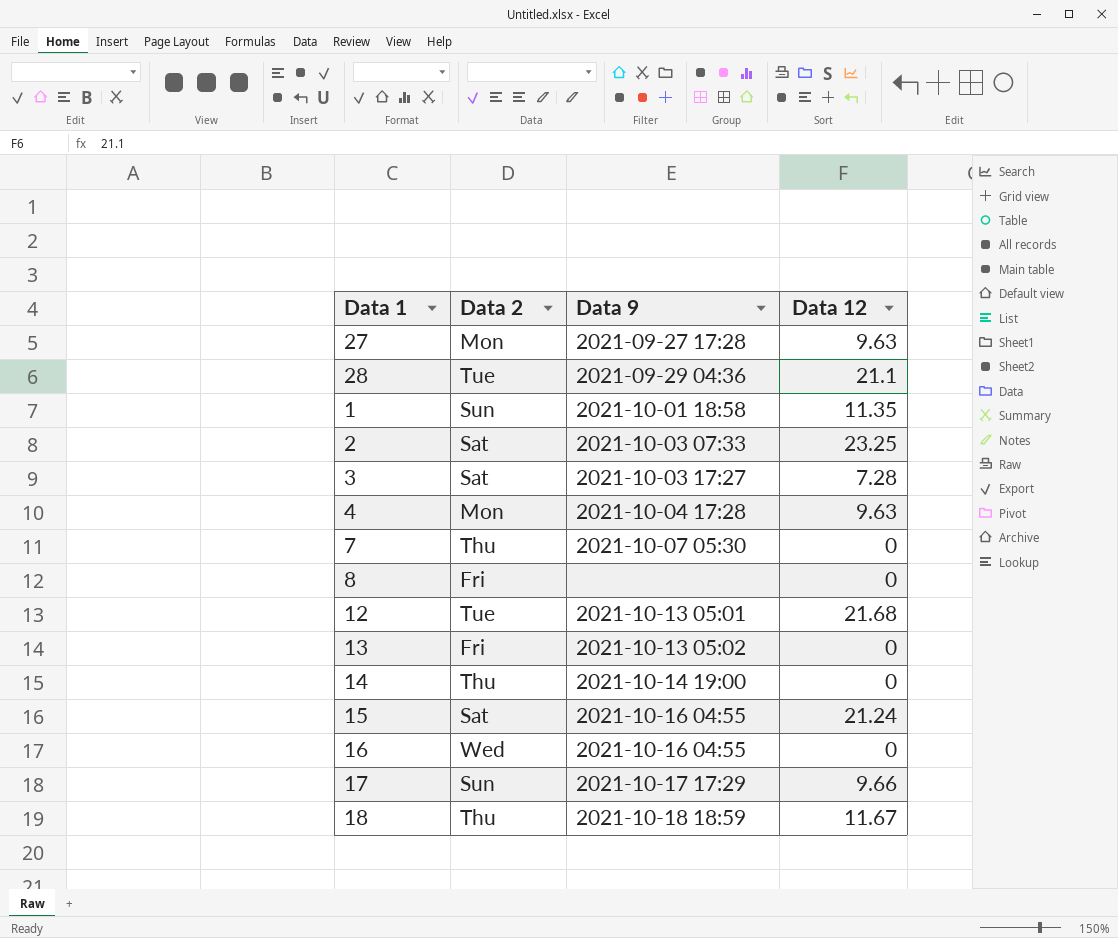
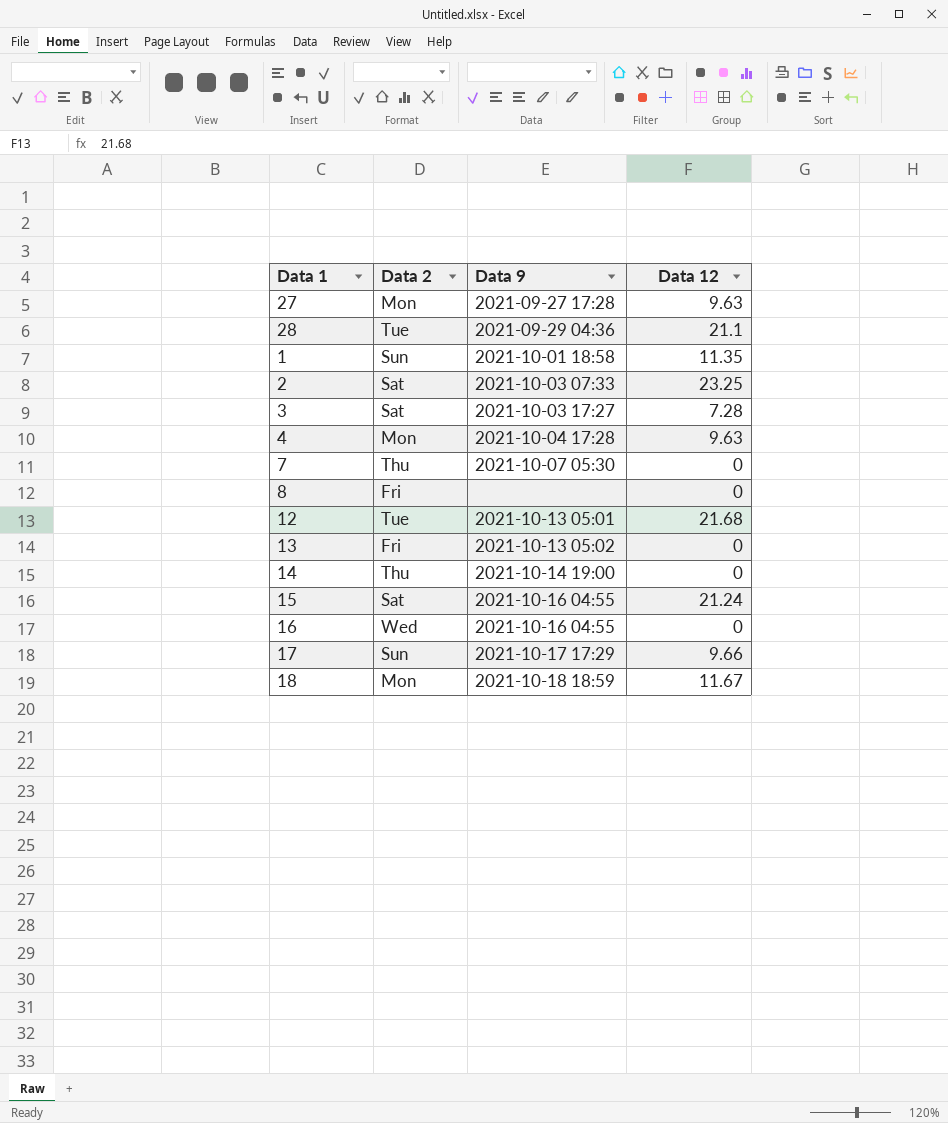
18 | Data 2: Thu -> Mon

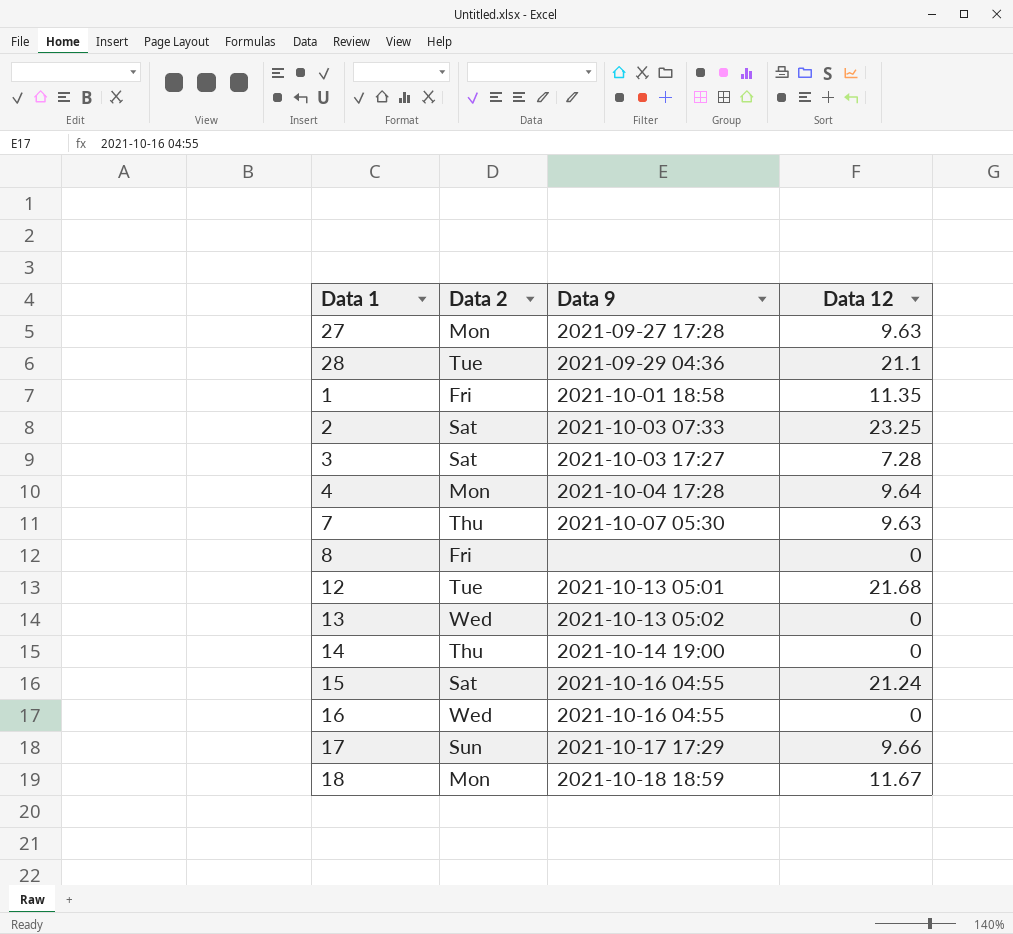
1 | Data 2: Sun -> Fri
4 | Data 12: 9.63 -> 9.64
7 | Data 12: 0 -> 9.63
13 | Data 2: Fri -> Wed

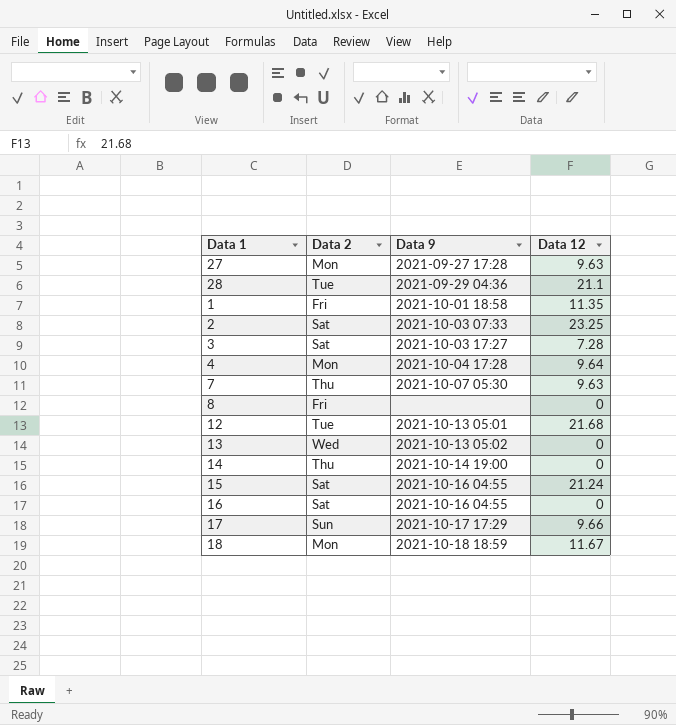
16 | Data 2: Wed -> Sat

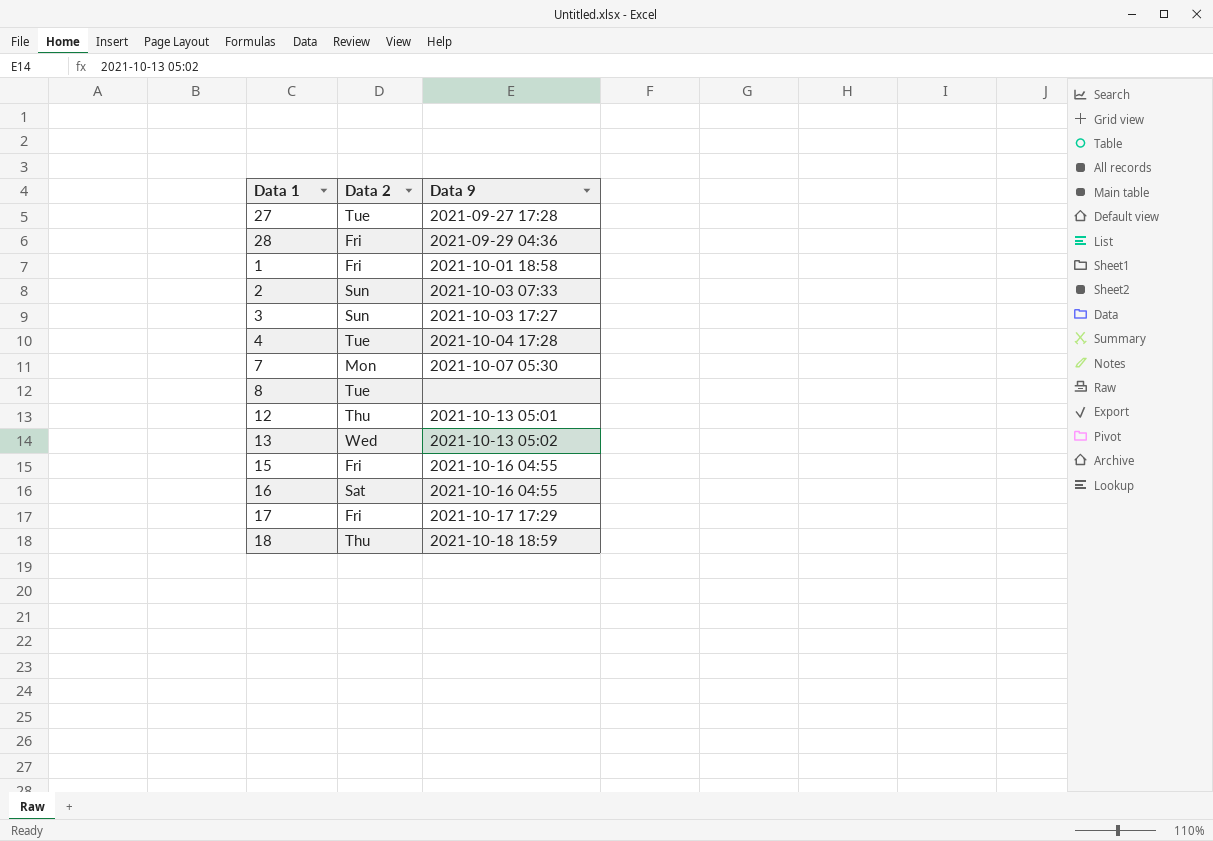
column Data 12 | position: 4 -> none
row 14: Thu | 2021-10-14 19:00 | 0 -> none
27 | Data 2: Mon -> Tue
28 | Data 2: Tue -> Fri
2 | Data 2: Sat -> Sun
3 | Data 2: Sat -> Sun
4 | Data 2: Mon -> Tue
7 | Data 2: Thu -> Mon
8 | Data 2: Fri -> Tue
12 | Data 2: Tue -> Thu
15 | Data 2: Sat -> Fri
17 | Data 2: Sun -> Fri
18 | Data 2: Mon -> Thu

